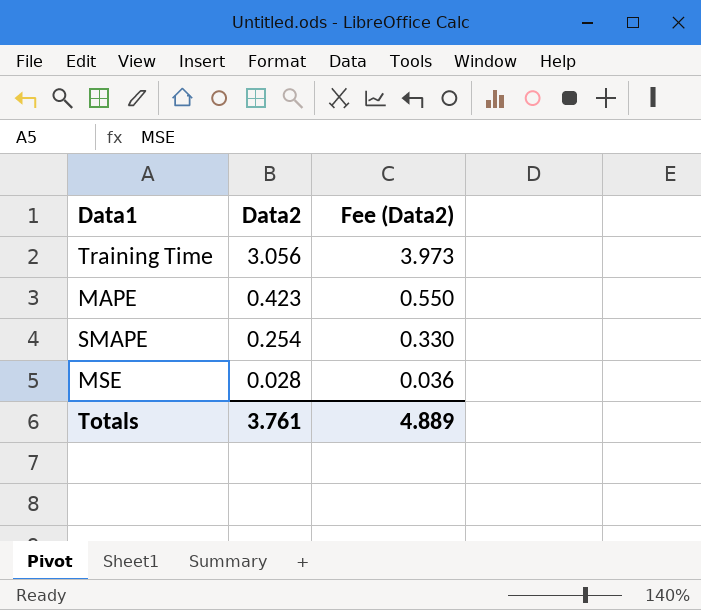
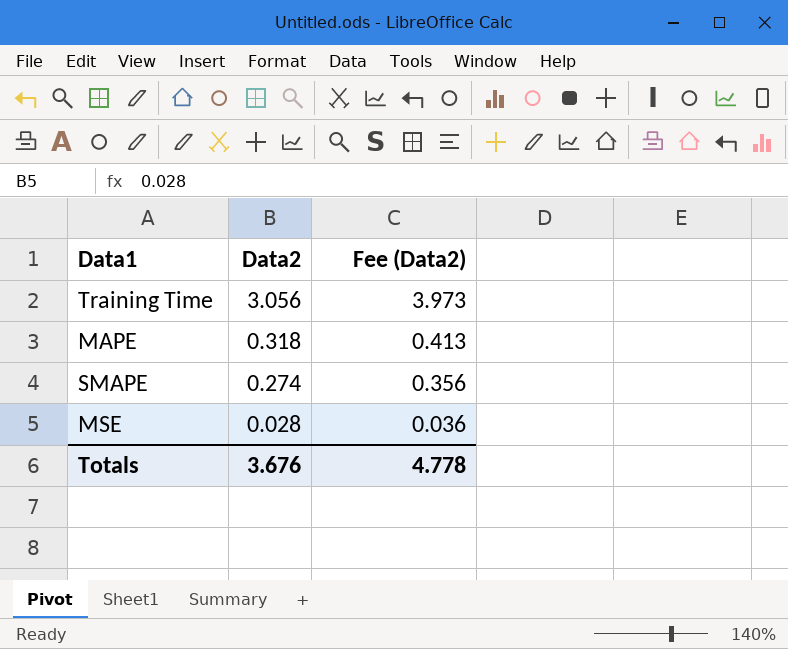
MAPE | Data2: 0.423 -> 0.318
MAPE | Fee (Data2): 0.550 -> 0.413
SMAPE | Data2: 0.254 -> 0.274
SMAPE | Fee (Data2): 0.330 -> 0.356
Totals | Data2: 3.761 -> 3.676
Totals | Fee (Data2): 4.889 -> 4.778

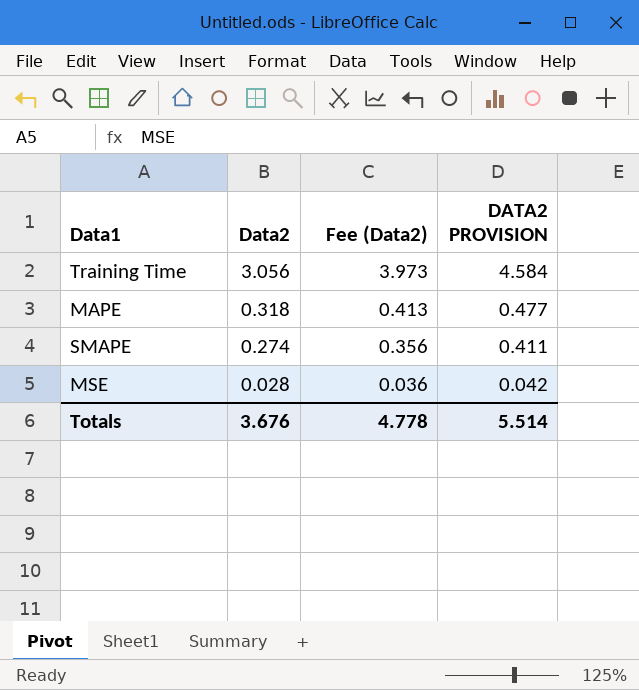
column DATA2 PROVISION | formula: none -> [Data2] * 1.5

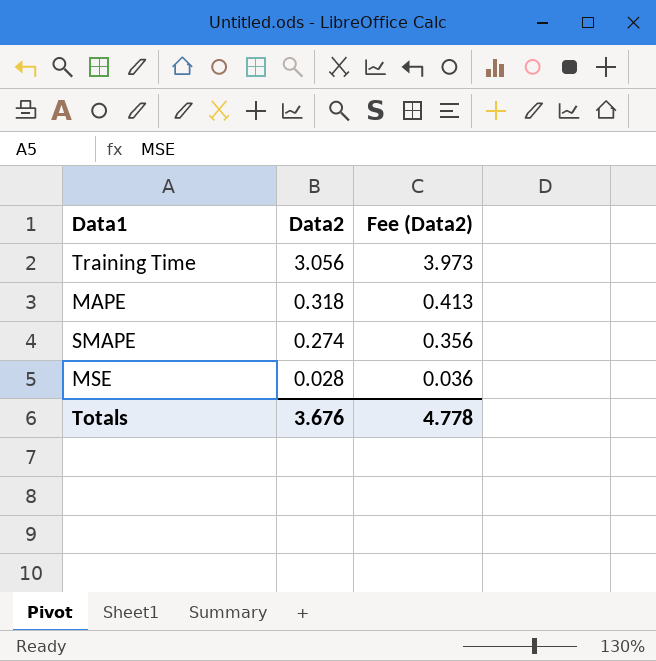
column DATA2 PROVISION | formula: [Data2] * 1.5 -> none

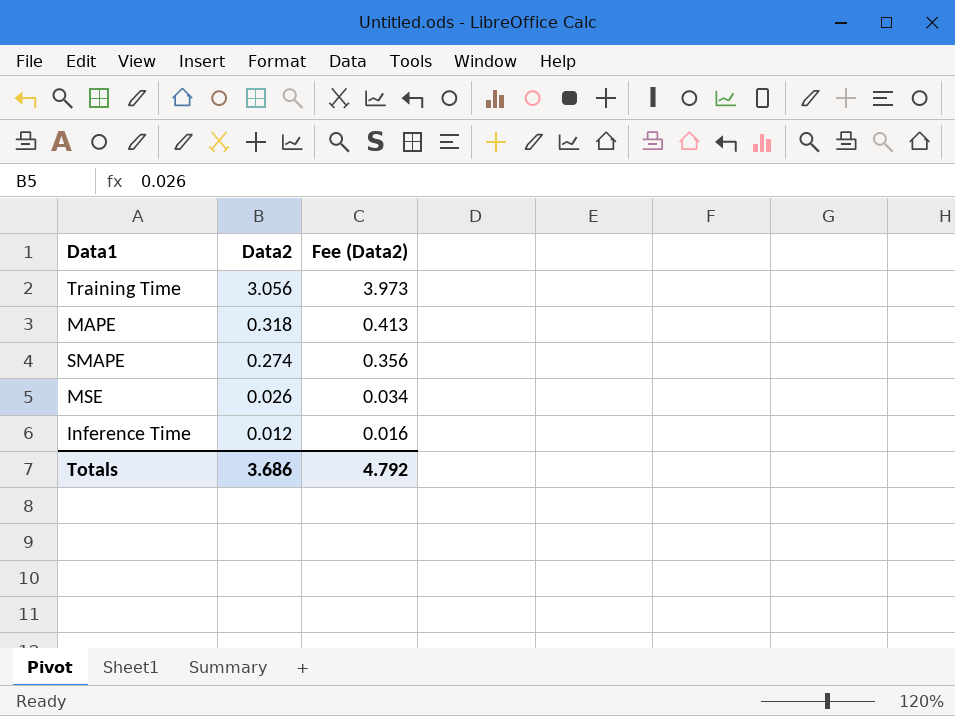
MSE | Data2: 0.028 -> 0.026
MSE | Fee (Data2): 0.036 -> 0.034
row Inference Time: none -> 0.012 | 0.016
Totals | Data2: 3.676 -> 3.686
Totals | Fee (Data2): 4.778 -> 4.792

